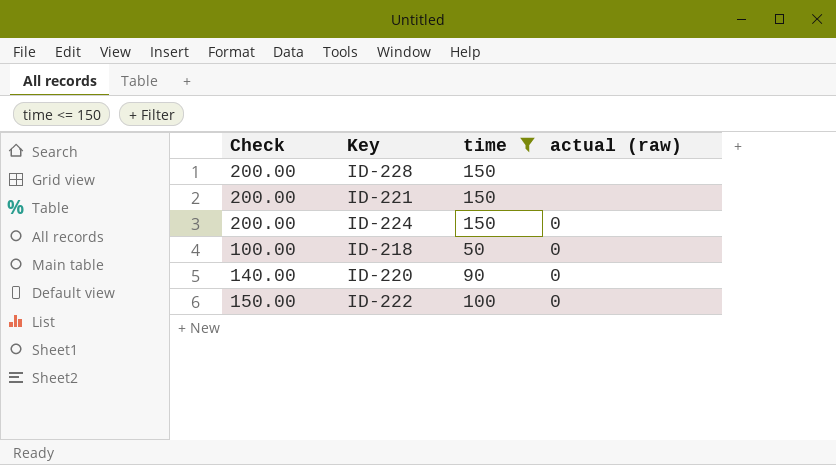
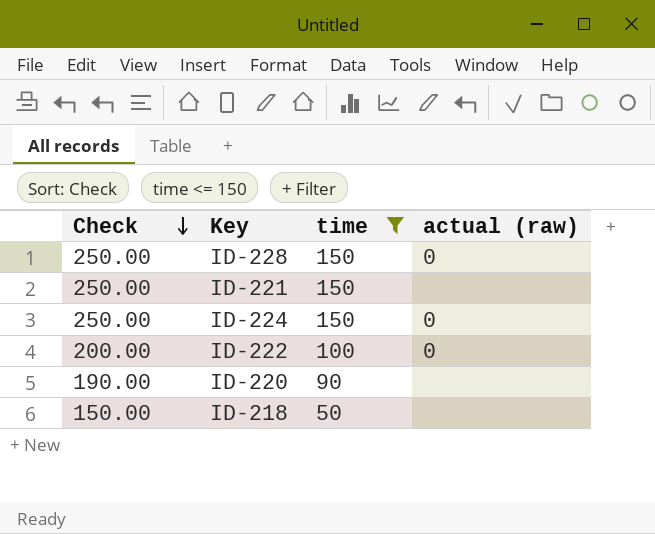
row order: none -> Check descending
column Check | formula: [time] + 50 -> [time] + 100
ID-228 | actual (raw): none -> 0
ID-220 | actual (raw): 0 -> none
ID-218 | actual (raw): 0 -> none

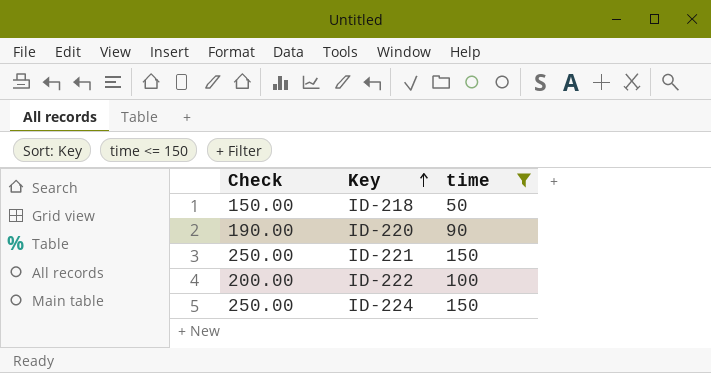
row order: Check descending -> Key ascending
column actual (raw) | position: 4 -> none
row ID-228: 250.00 | 150 | 0 -> none

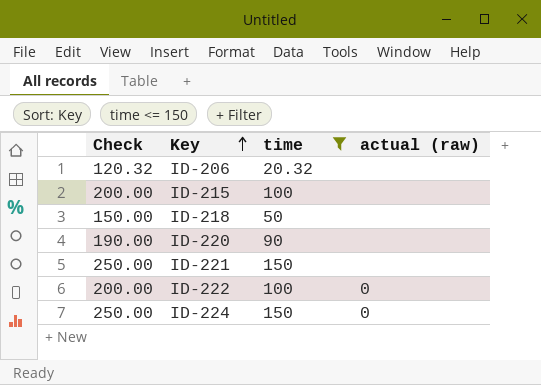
column actual (raw) | position: none -> 4
row ID-206: none -> 120.32 | 20.32 | none
row ID-215: none -> 200.00 | 100 | none

